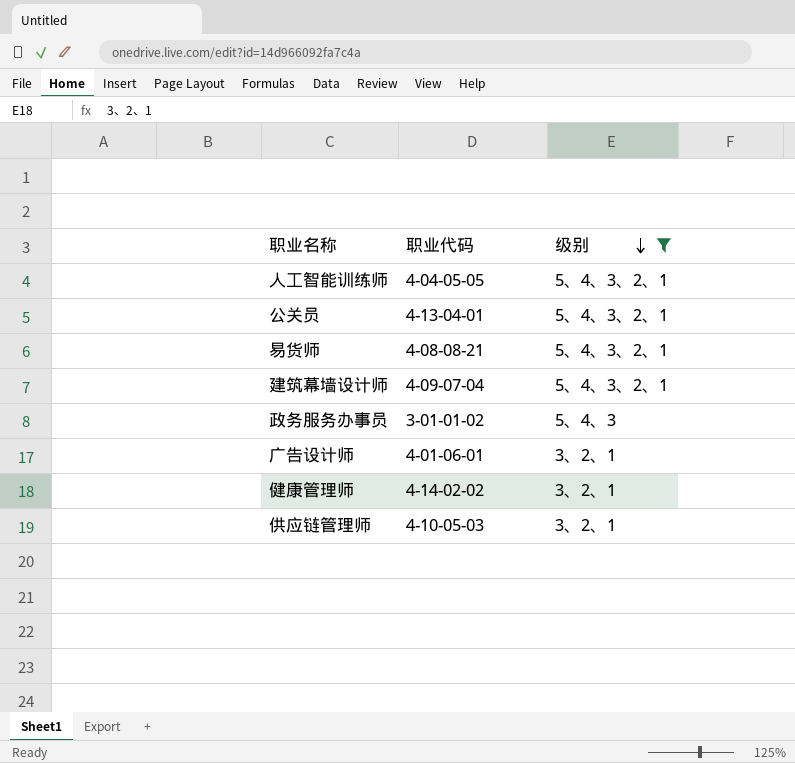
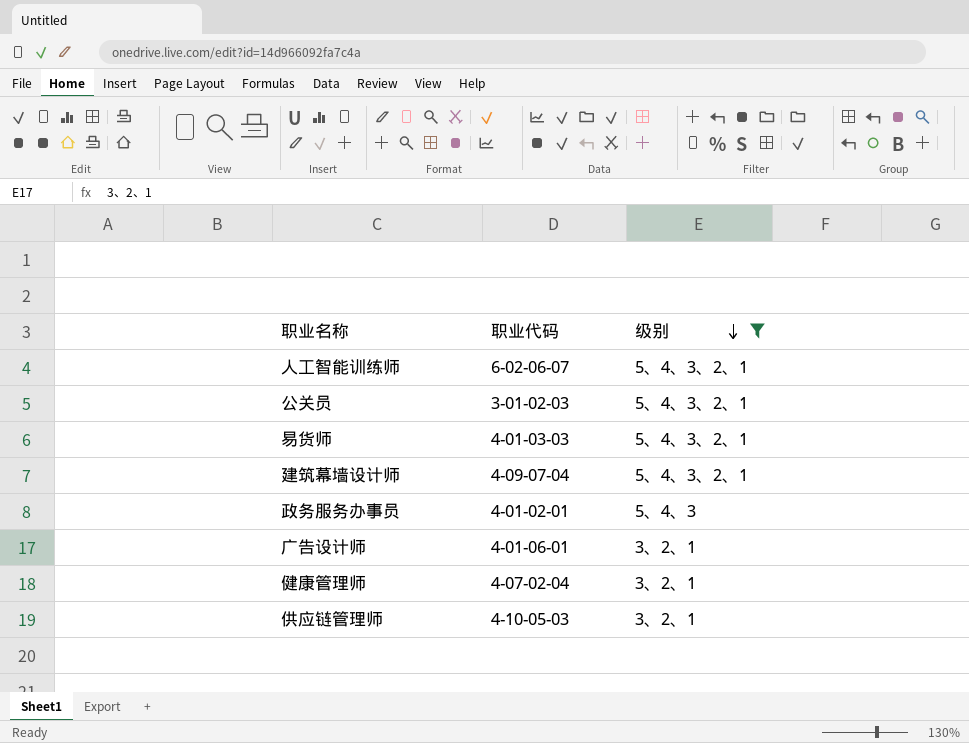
人工智能训练师 | 职业代码: 4-04-05-05 -> 6-02-06-07
公关员 | 职业代码: 4-13-04-01 -> 3-01-02-03
易货师 | 职业代码: 4-08-08-21 -> 4-01-03-03
政务服务办事员 | 职业代码: 3-01-01-02 -> 4-01-02-01
健康管理师 | 职业代码: 4-14-02-02 -> 4-07-02-04

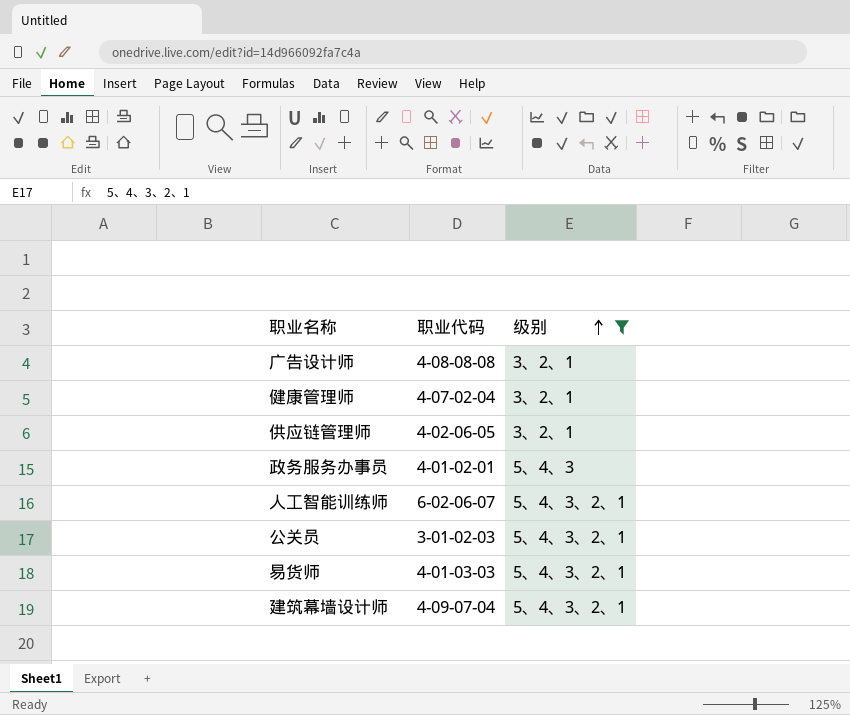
row order: 级别 descending -> 级别 ascending
广告设计师 | 职业代码: 4-01-06-01 -> 4-08-08-08
供应链管理师 | 职业代码: 4-10-05-03 -> 4-02-06-05

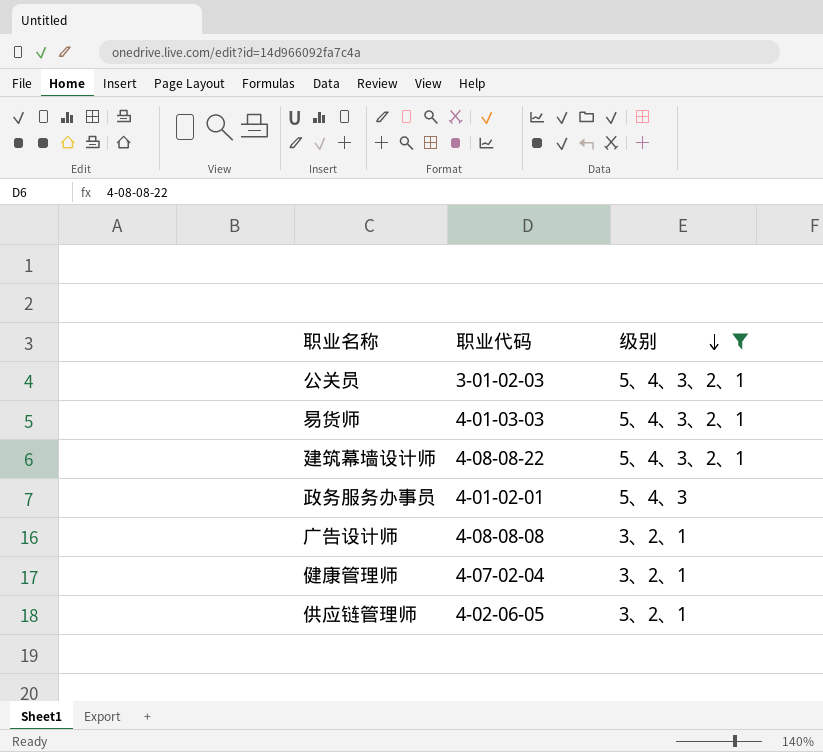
row order: 级别 ascending -> 级别 descending
row 人工智能训练师: 6-02-06-07 | 5、4、3、2、1 -> none
建筑幕墙设计师 | 职业代码: 4-09-07-04 -> 4-08-08-22

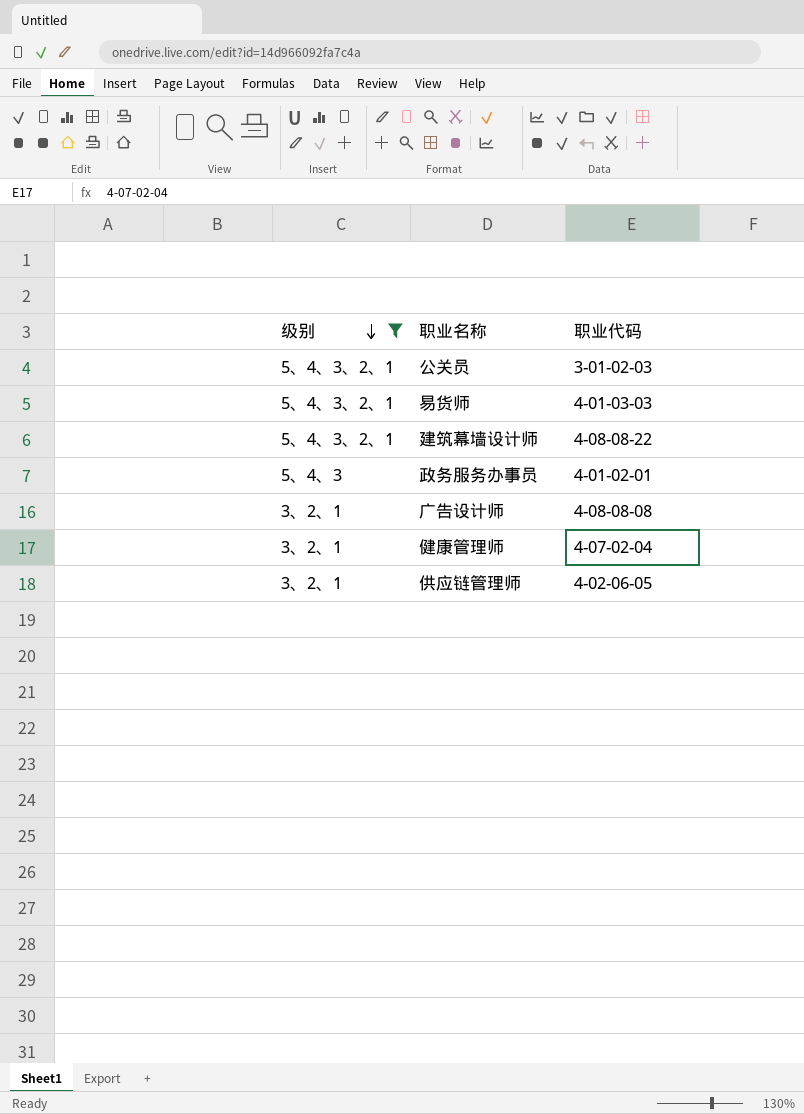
column 级别 | position: 3 -> 1

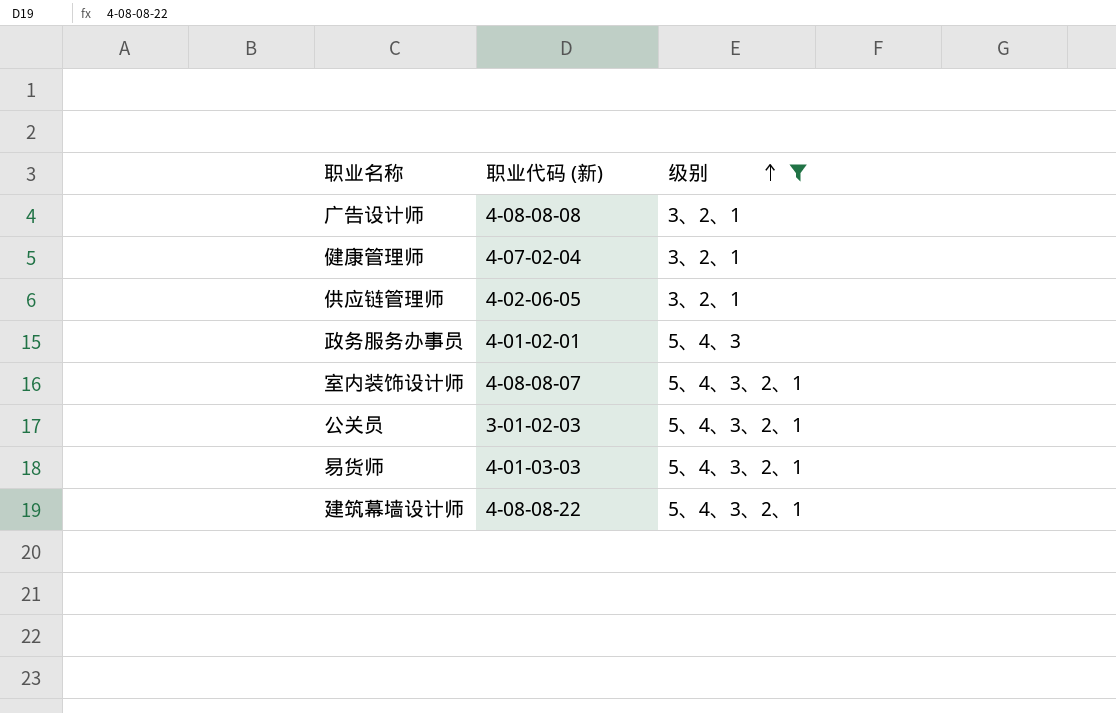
row order: 级别 descending -> 级别 ascending
column name: 职业代码 -> 职业代码 (新)
column 级别 | position: 1 -> 3
row 室内装饰设计师: none -> 4-08-08-07 | 5、4、3、2、1

